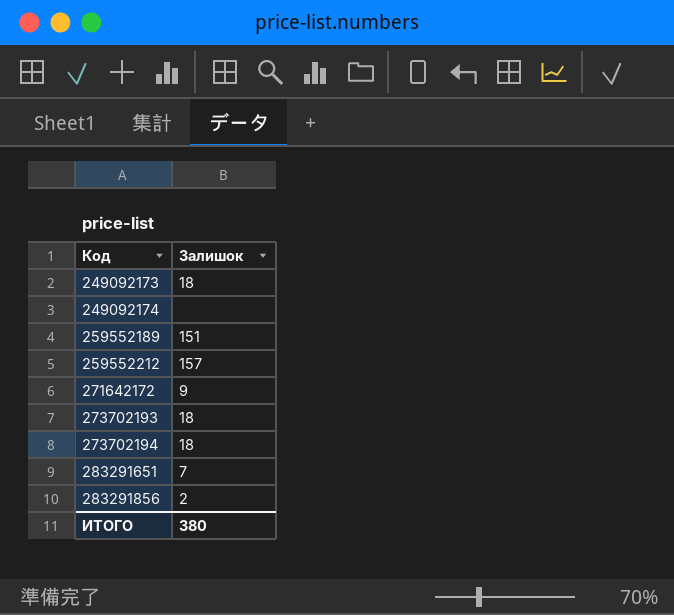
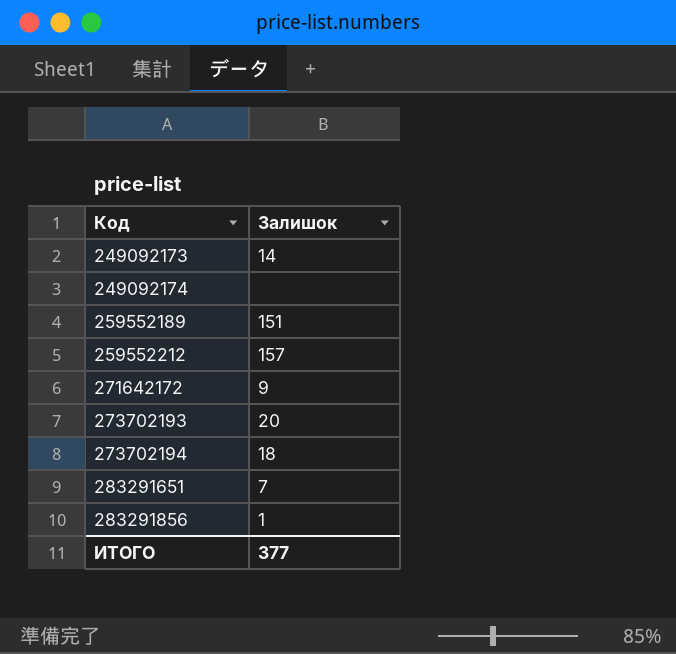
249092173 | Залишок: 18 -> 14
273702193 | Залишок: 18 -> 20
283291856 | Залишок: 2 -> 1
ИТОГО | Залишок: 380 -> 377

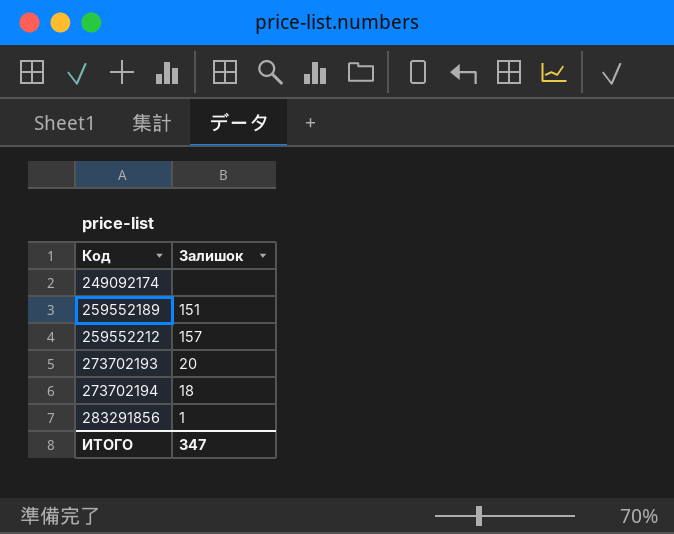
row 249092173: 14 -> none
row 271642172: 9 -> none
row 283291651: 7 -> none
ИТОГО | Залишок: 377 -> 347

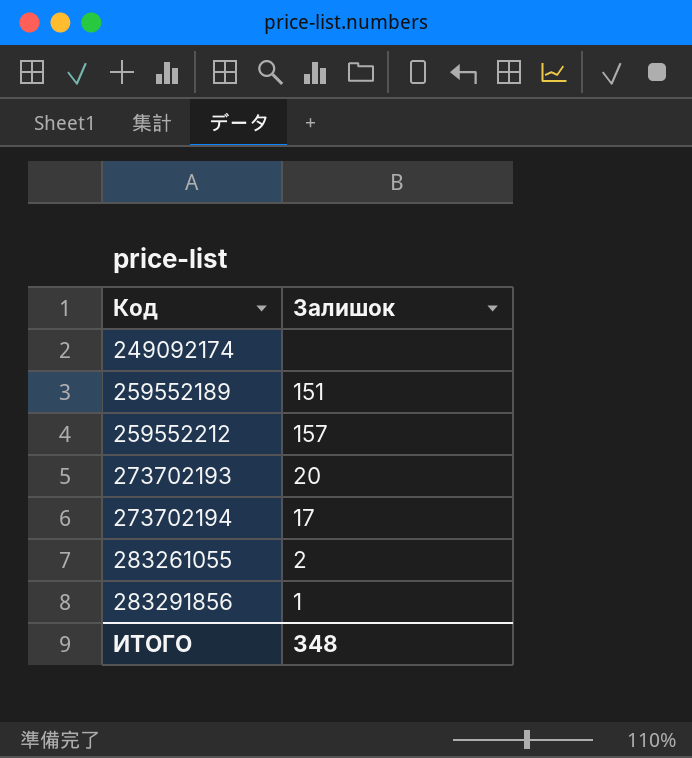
273702194 | Залишок: 18 -> 17
row 283261055: none -> 2
ИТОГО | Залишок: 347 -> 348

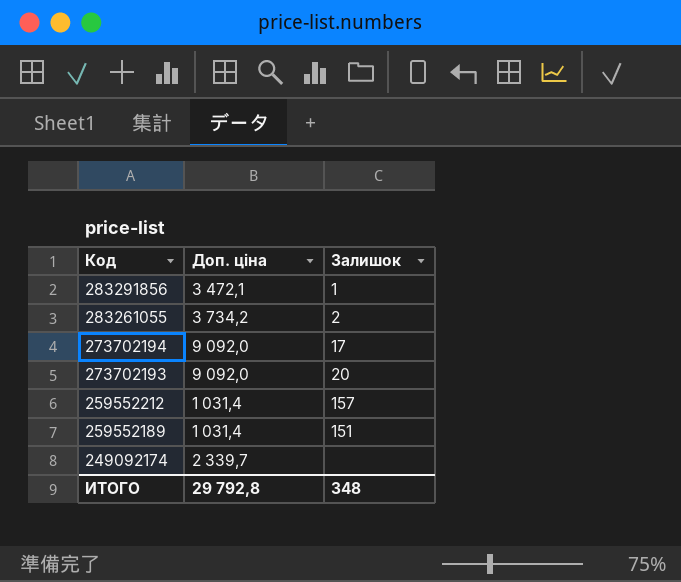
row order: Код ascending -> Код descending
column Доп. ціна | position: none -> 2

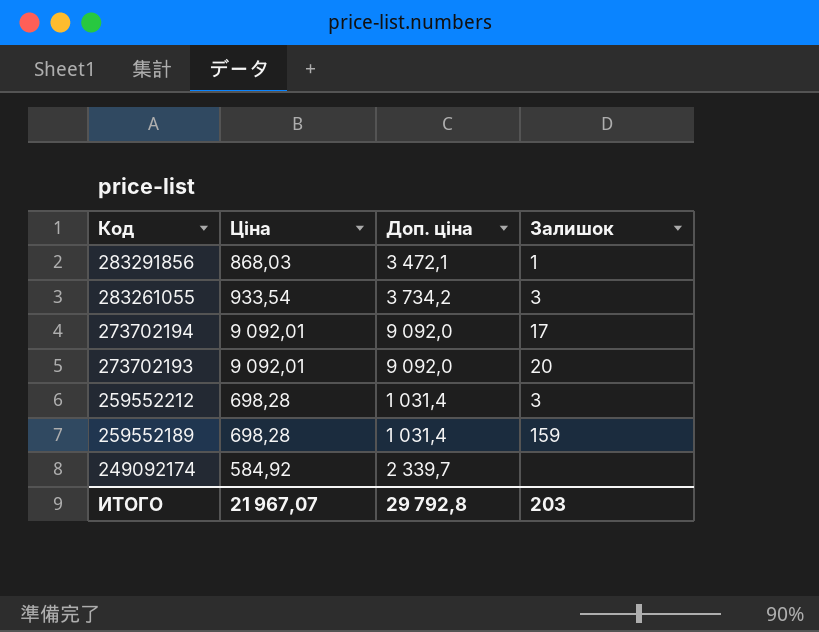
column Ціна | position: none -> 2
283261055 | Залишок: 2 -> 3
259552212 | Залишок: 157 -> 3
259552189 | Залишок: 151 -> 159
ИТОГО | Залишок: 348 -> 203

